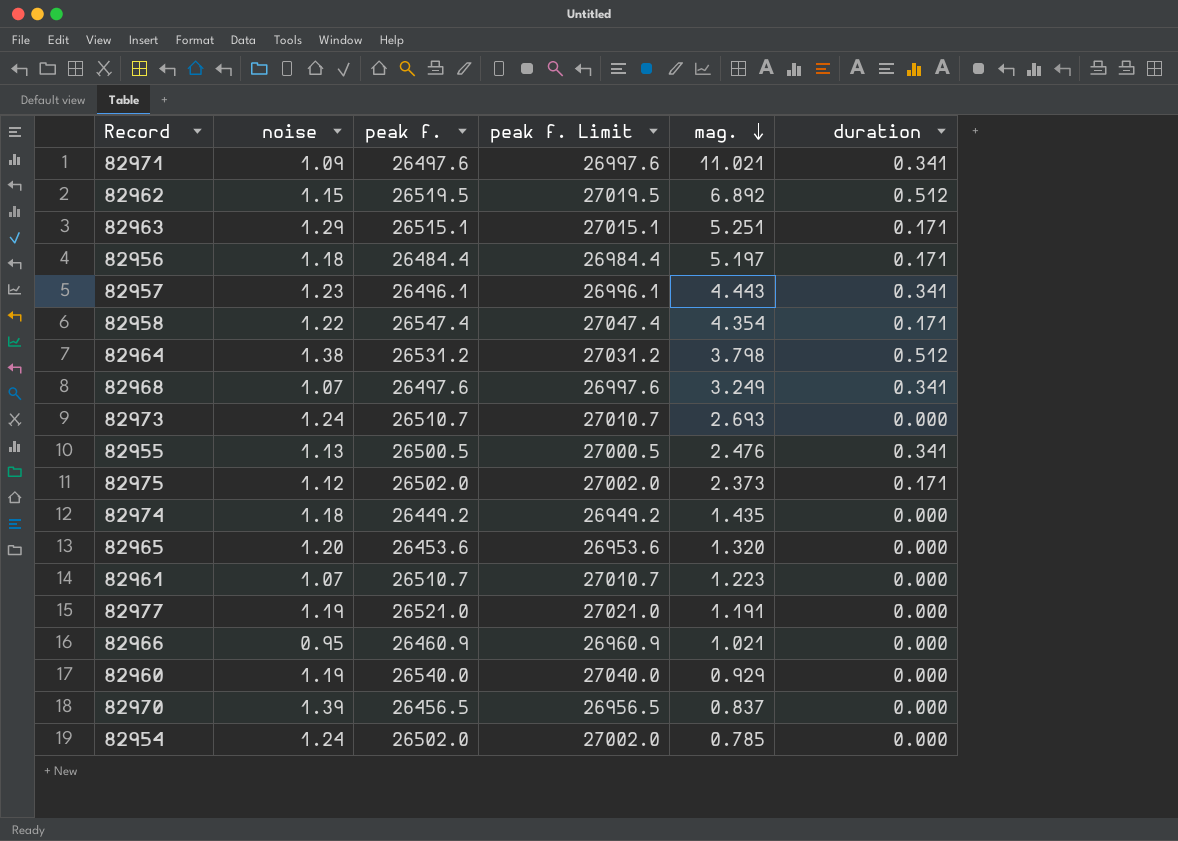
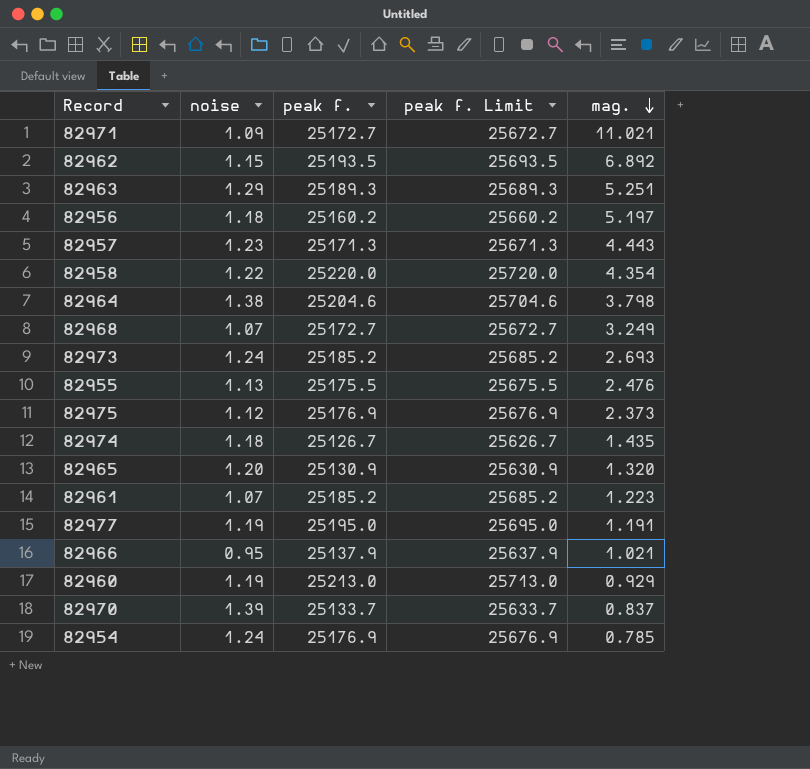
column duration | position: 6 -> none
82971 | peak f.: 26497.6 -> 25172.7
82971 | peak f. Limit: 26997.6 -> 25672.7
82962 | peak f.: 26519.5 -> 25193.5
82962 | peak f. Limit: 27019.5 -> 25693.5
82963 | peak f.: 26515.1 -> 25189.3
82963 | peak f. Limit: 27015.1 -> 25689.3
82956 | peak f.: 26484.4 -> 25160.2
82956 | peak f. Limit: 26984.4 -> 25660.2
82957 | peak f.: 26496.1 -> 25171.3
82957 | peak f. Limit: 26996.1 -> 25671.3
82958 | peak f.: 26547.4 -> 25220.0
82958 | peak f. Limit: 27047.4 -> 25720.0
82964 | peak f.: 26531.2 -> 25204.6
82964 | peak f. Limit: 27031.2 -> 25704.6
82968 | peak f.: 26497.6 -> 25172.7
82968 | peak f. Limit: 26997.6 -> 25672.7
82973 | peak f.: 26510.7 -> 25185.2
82973 | peak f. Limit: 27010.7 -> 25685.2
82955 | peak f.: 26500.5 -> 25175.5
82955 | peak f. Limit: 27000.5 -> 25675.5
82975 | peak f.: 26502.0 -> 25176.9
82975 | peak f. Limit: 27002.0 -> 25676.9
82974 | peak f.: 26449.2 -> 25126.7
82974 | peak f. Limit: 26949.2 -> 25626.7
82965 | peak f.: 26453.6 -> 25130.9
82965 | peak f. Limit: 26953.6 -> 25630.9
82961 | peak f.: 26510.7 -> 25185.2
82961 | peak f. Limit: 27010.7 -> 25685.2
82977 | peak f.: 26521.0 -> 25195.0
82977 | peak f. Limit: 27021.0 -> 25695.0
82966 | peak f.: 26460.9 -> 25137.9
82966 | peak f. Limit: 26960.9 -> 25637.9
82960 | peak f.: 26540.0 -> 25213.0
82960 | peak f. Limit: 27040.0 -> 25713.0
82970 | peak f.: 26456.5 -> 25133.7
82970 | peak f. Limit: 26956.5 -> 25633.7
82954 | peak f.: 26502.0 -> 25176.9
82954 | peak f. Limit: 27002.0 -> 25676.9

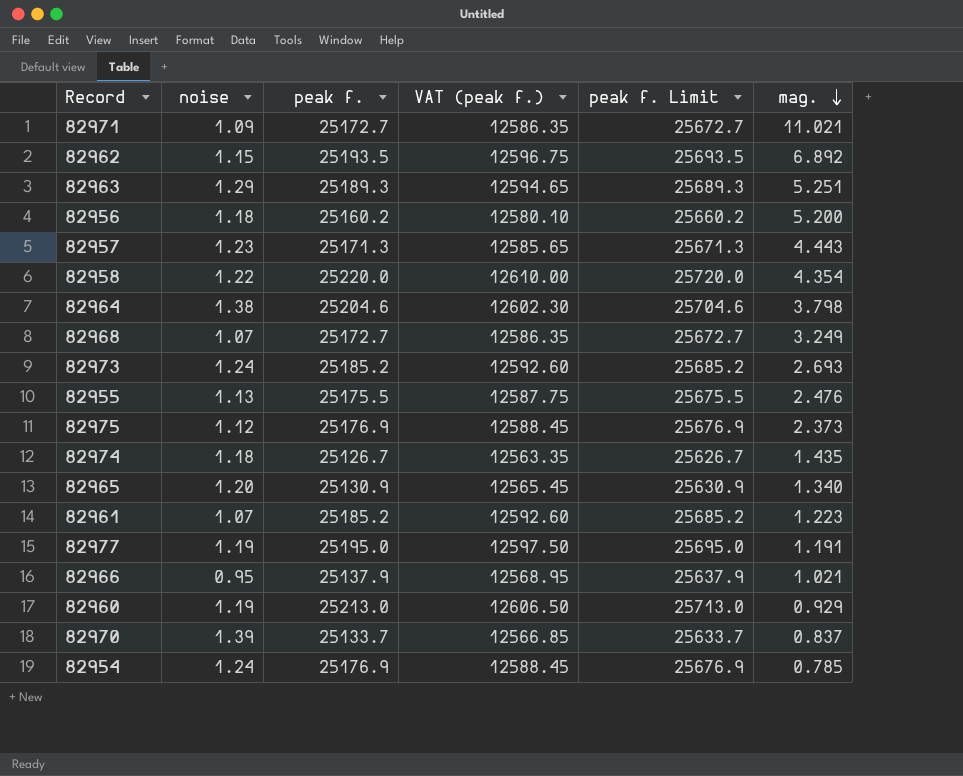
column VAT (peak f.) | formula: none -> [peak f.] * 0.5
82956 | mag.: 5.197 -> 5.200
82965 | mag.: 1.320 -> 1.340

